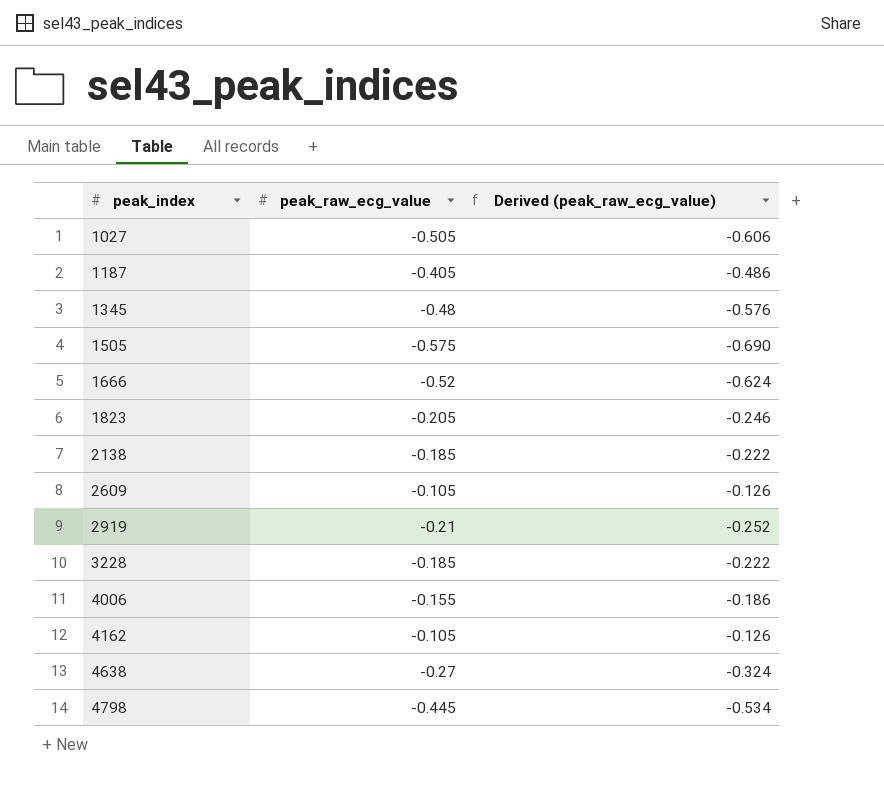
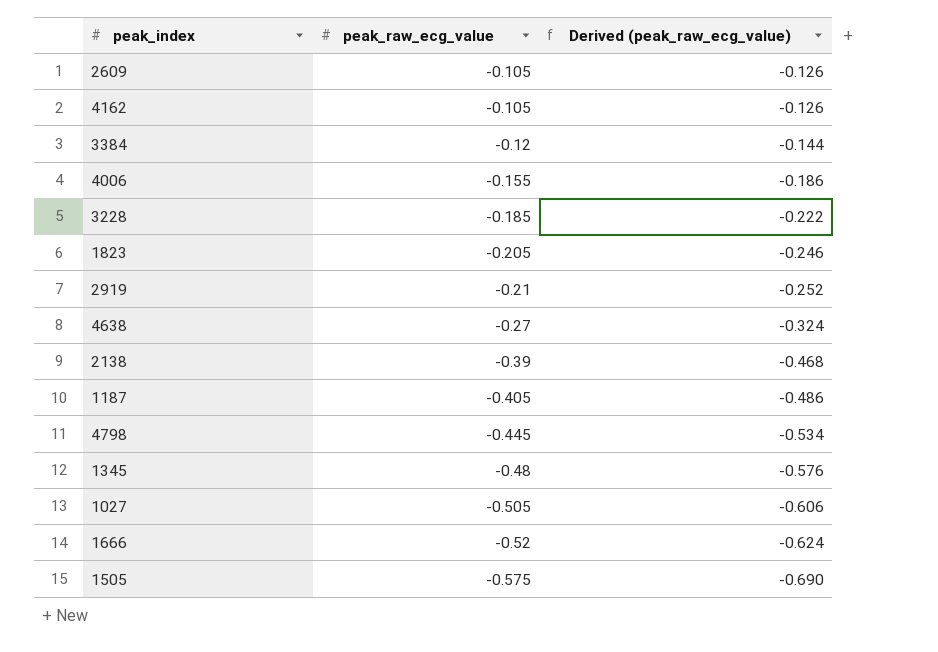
row order: peak_index ascending -> peak_raw_ecg_value descending
row 3384: none -> -0.12 | -0.144
2138 | peak_raw_ecg_value: -0.185 -> -0.39
2138 | Derived (peak_raw_ecg_value): -0.222 -> -0.468

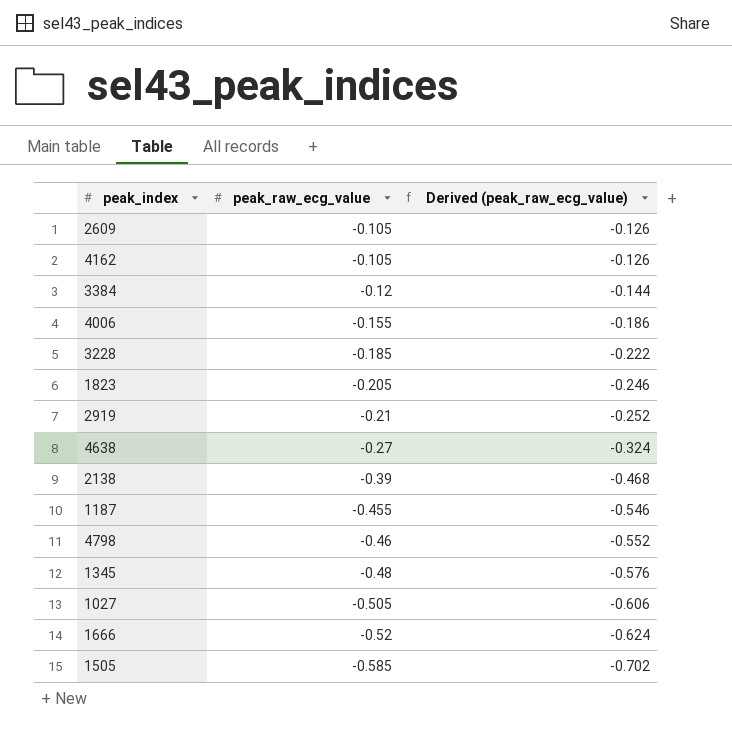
1187 | peak_raw_ecg_value: -0.405 -> -0.455
1187 | Derived (peak_raw_ecg_value): -0.486 -> -0.546
4798 | peak_raw_ecg_value: -0.445 -> -0.46
4798 | Derived (peak_raw_ecg_value): -0.534 -> -0.552
1505 | peak_raw_ecg_value: -0.575 -> -0.585
1505 | Derived (peak_raw_ecg_value): -0.690 -> -0.702

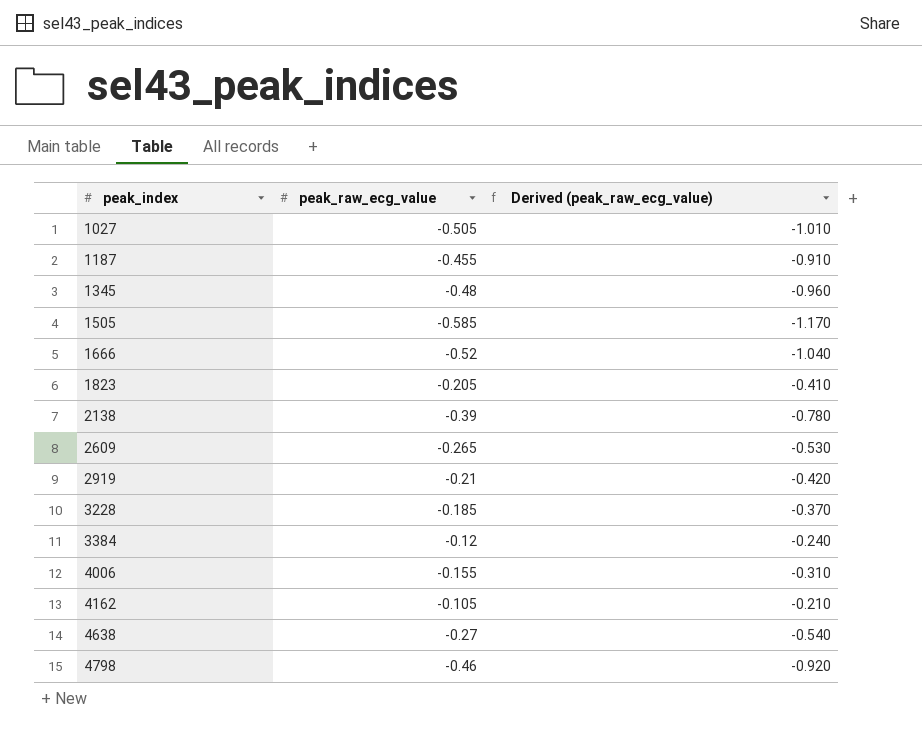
row order: peak_raw_ecg_value descending -> peak_index ascending
column Derived (peak_raw_ecg_value) | formula: [peak_raw_ecg_value] * 1.2 -> [peak_raw_ecg_value] * 2
2609 | peak_raw_ecg_value: -0.105 -> -0.265

